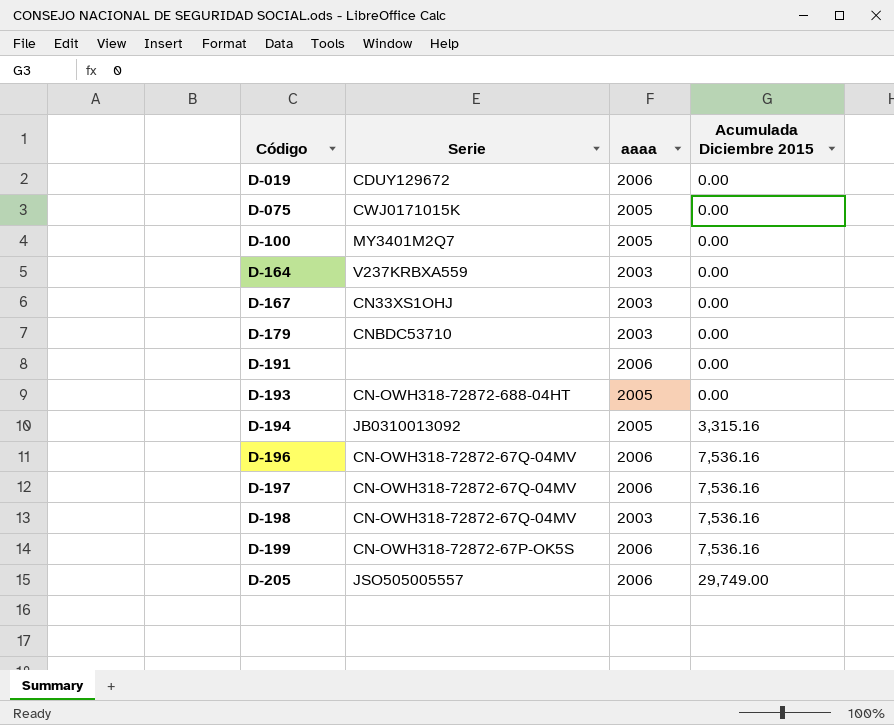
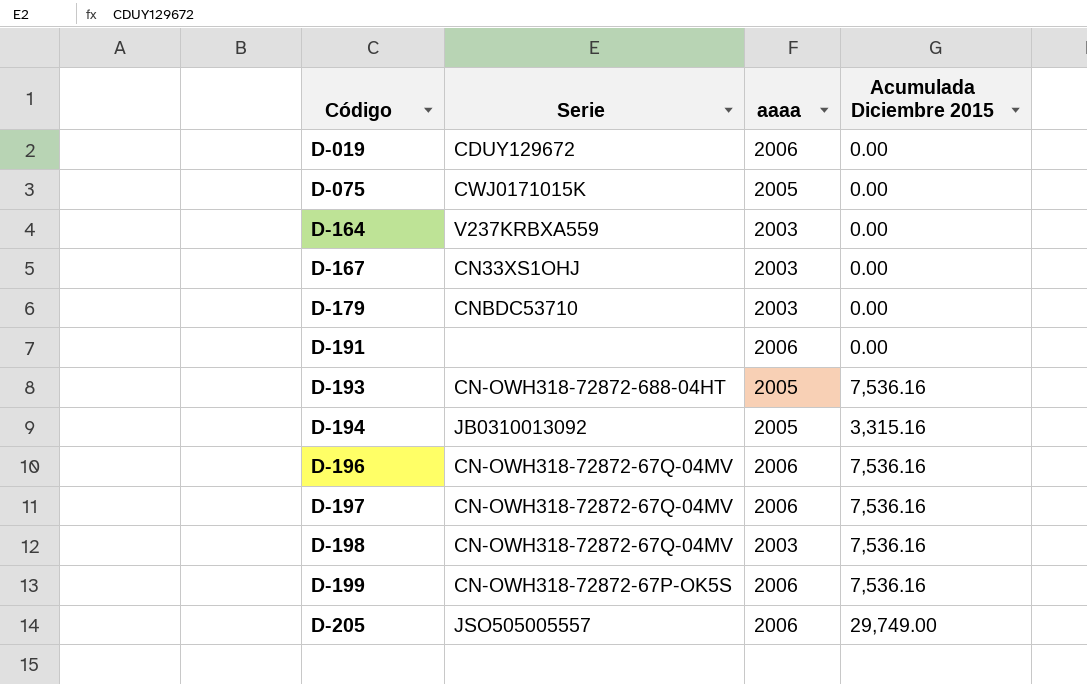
row D-100: MY3401M2Q7 | 2005 | 0.00 -> none
D-193 | Acumulada Diciembre 2015: 0.00 -> 7,536.16

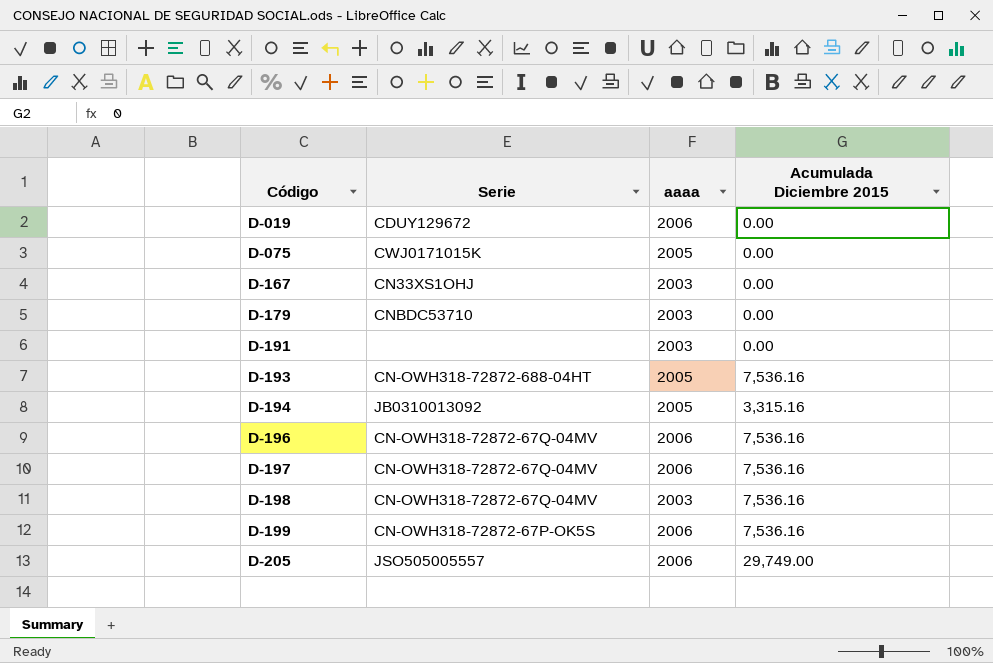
row D-164: V237KRBXA559 | 2003 | 0.00 -> none
D-191 | aaaa: 2006 -> 2003

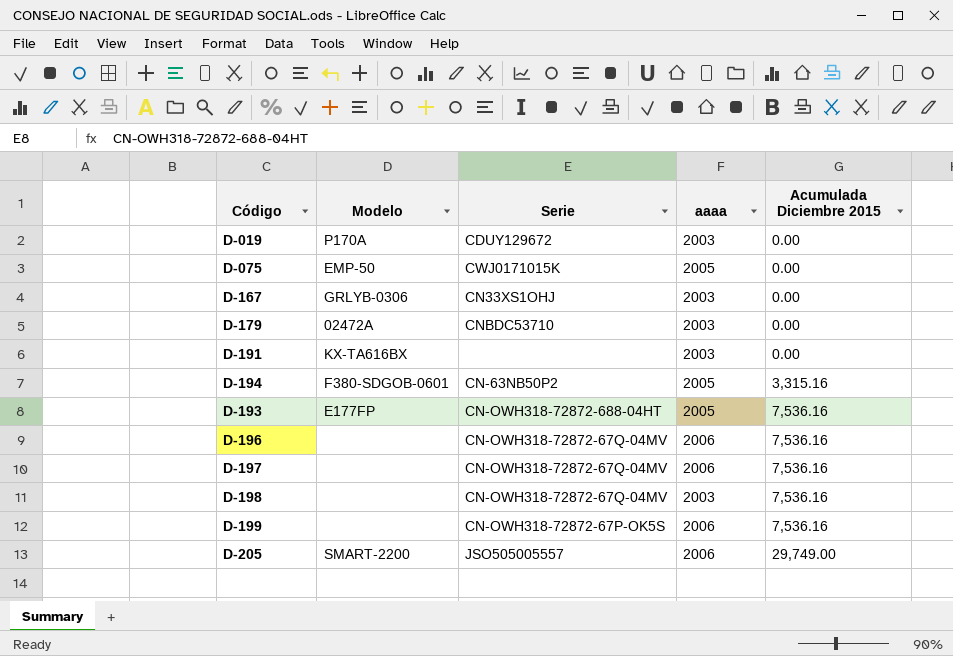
row order: Código ascending -> Acumulada Diciembre 2015 ascending
column Modelo | position: none -> 2
D-019 | aaaa: 2006 -> 2003
D-194 | Serie: JB0310013092 -> CN-63NB50P2

